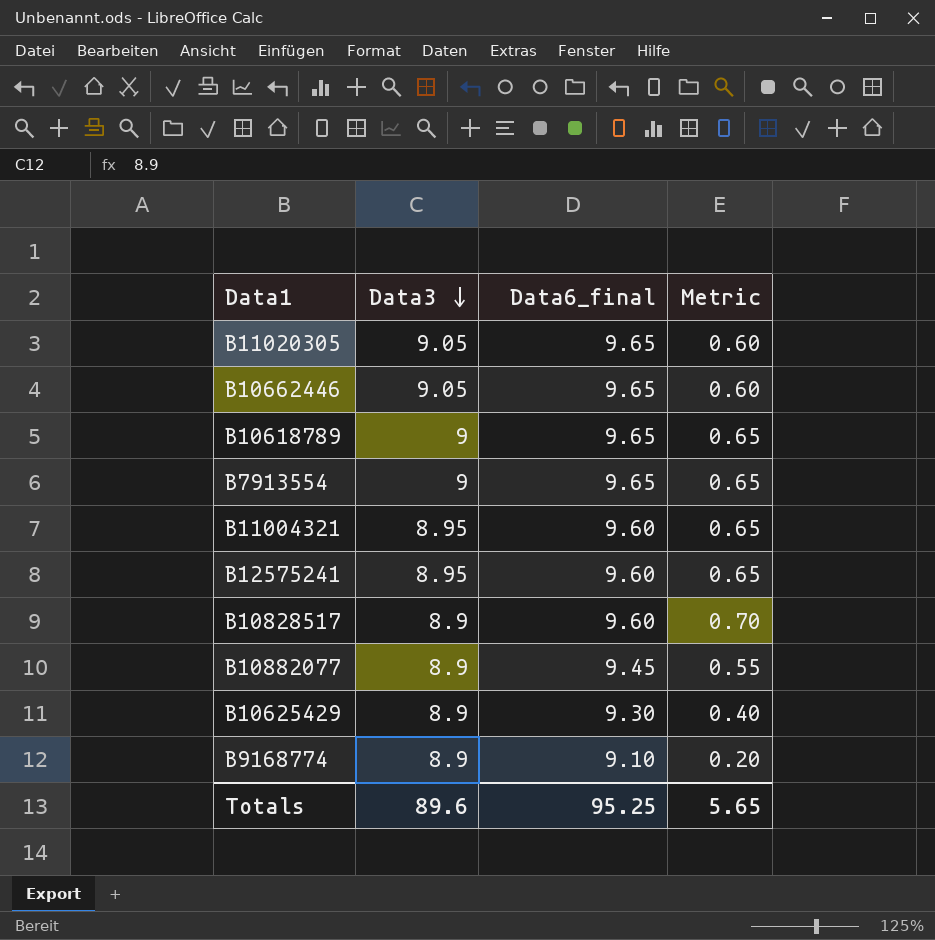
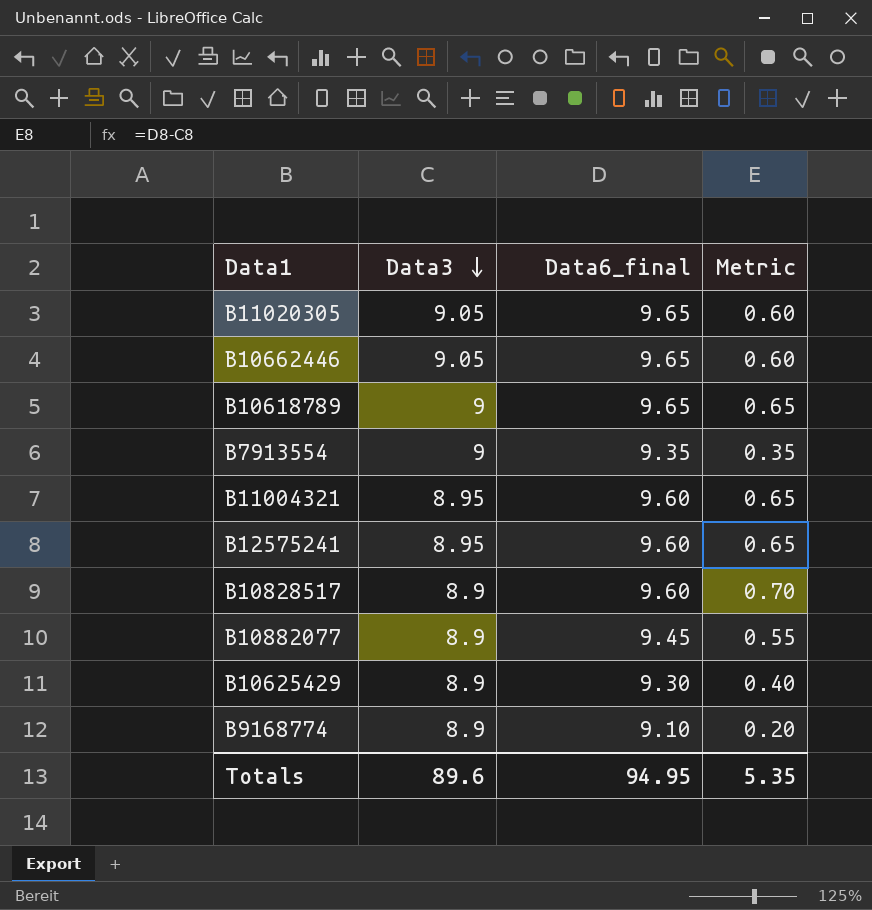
B7913554 | Data6_final: 9.65 -> 9.35
B7913554 | Metric: 0.65 -> 0.35
Totals | Data6_final: 95.25 -> 94.95
Totals | Metric: 5.65 -> 5.35

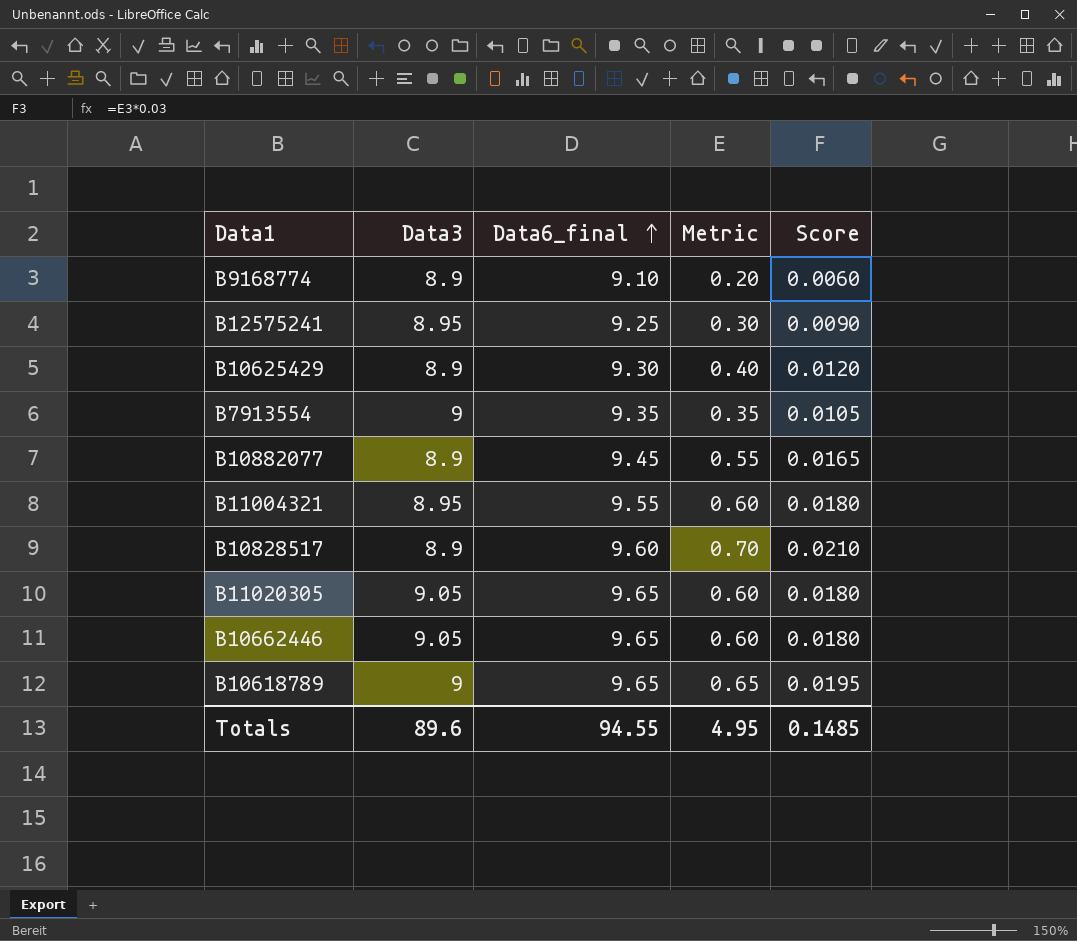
row order: Data3 descending -> Data6_final ascending
column Score | formula: none -> [Metric] * 0.03
B12575241 | Data6_final: 9.60 -> 9.25
B12575241 | Metric: 0.65 -> 0.30
B11004321 | Data6_final: 9.60 -> 9.55
B11004321 | Metric: 0.65 -> 0.60
Totals | Data6_final: 94.95 -> 94.55
Totals | Metric: 5.35 -> 4.95

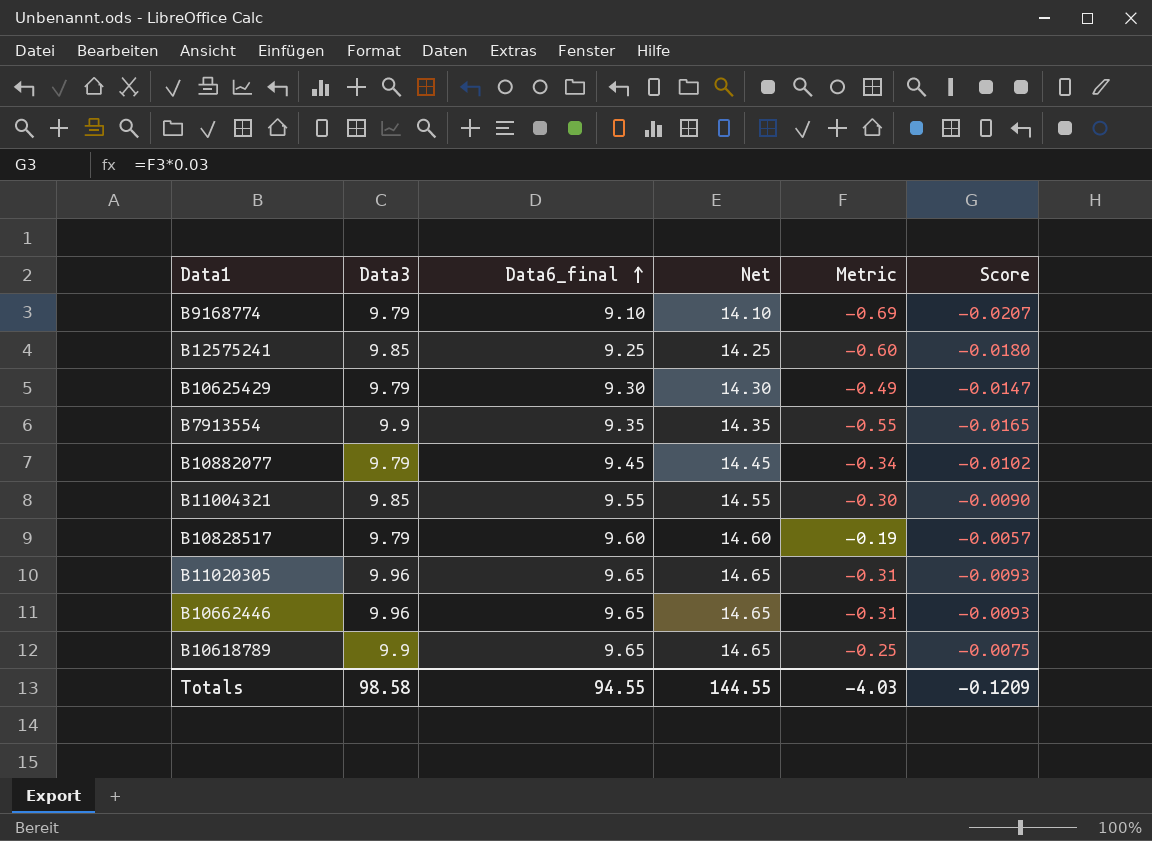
column Net | formula: none -> [Data6_final] + 5
B9168774 | Data3: 8.9 -> 9.79
B9168774 | Metric: 0.20 -> -0.69
B9168774 | Score: 0.0060 -> -0.0207
B12575241 | Data3: 8.95 -> 9.85
B12575241 | Metric: 0.30 -> -0.60
B12575241 | Score: 0.0090 -> -0.0180
B10625429 | Data3: 8.9 -> 9.79
B10625429 | Metric: 0.40 -> -0.49
B10625429 | Score: 0.0120 -> -0.0147
B7913554 | Data3: 9 -> 9.9
B7913554 | Metric: 0.35 -> -0.55
B7913554 | Score: 0.0105 -> -0.0165
B10882077 | Data3: 8.9 -> 9.79
B10882077 | Metric: 0.55 -> -0.34
B10882077 | Score: 0.0165 -> -0.0102
B11004321 | Data3: 8.95 -> 9.85
B11004321 | Metric: 0.60 -> -0.30
B11004321 | Score: 0.0180 -> -0.0090
B10828517 | Data3: 8.9 -> 9.79
B10828517 | Metric: 0.70 -> -0.19
B10828517 | Score: 0.0210 -> -0.0057
B11020305 | Data3: 9.05 -> 9.96
B11020305 | Metric: 0.60 -> -0.31
B11020305 | Score: 0.0180 -> -0.0093
B10662446 | Data3: 9.05 -> 9.96
B10662446 | Metric: 0.60 -> -0.31
B10662446 | Score: 0.0180 -> -0.0093
B10618789 | Data3: 9 -> 9.9
B10618789 | Metric: 0.65 -> -0.25
B10618789 | Score: 0.0195 -> -0.0075
Totals | Data3: 89.6 -> 98.58
Totals | Metric: 4.95 -> -4.03
Totals | Score: 0.1485 -> -0.1209

